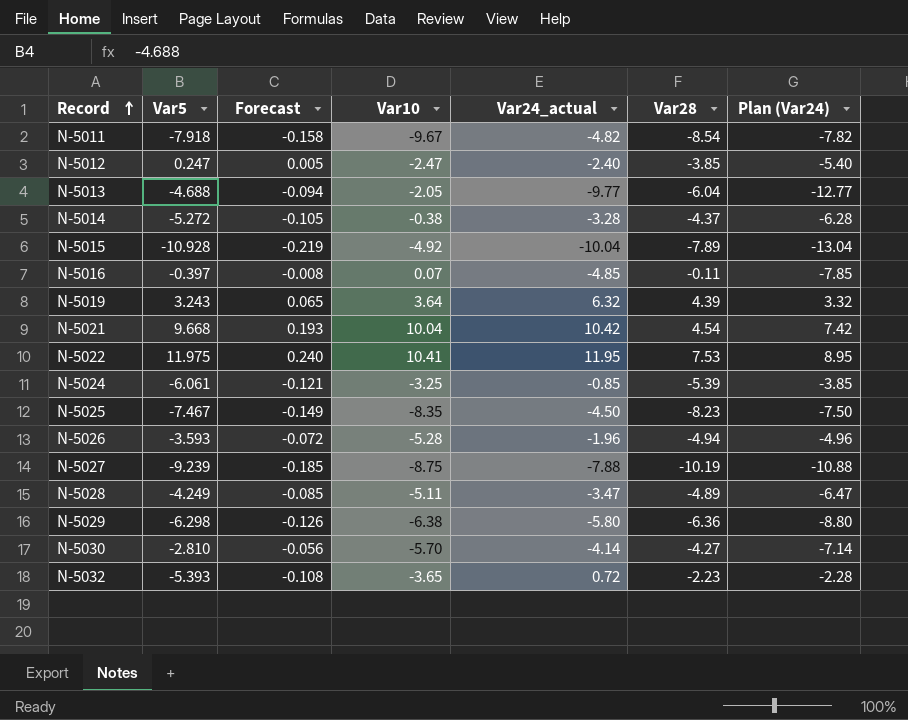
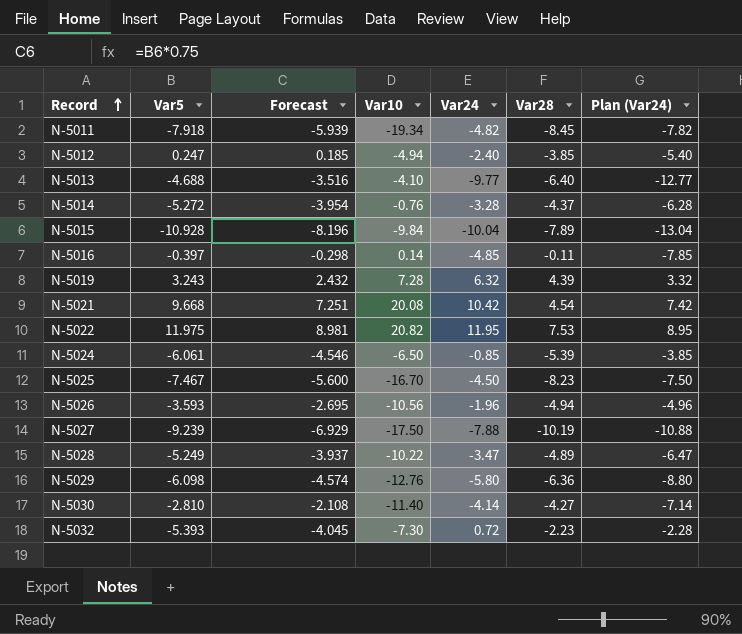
column Forecast | formula: [Var5] * 0.02 -> [Var5] * 0.75
column name: Var24_actual -> Var24
N-5011 | Var10: -9.67 -> -19.34
N-5011 | Var28: -8.54 -> -8.45
N-5012 | Var10: -2.47 -> -4.94
N-5013 | Var10: -2.05 -> -4.10
N-5013 | Var28: -6.04 -> -6.40
N-5014 | Var10: -0.38 -> -0.76
N-5015 | Var10: -4.92 -> -9.84
N-5016 | Var10: 0.07 -> 0.14
N-5019 | Var10: 3.64 -> 7.28
N-5021 | Var10: 10.04 -> 20.08
N-5022 | Var10: 10.41 -> 20.82
N-5024 | Var10: -3.25 -> -6.50
N-5025 | Var10: -8.35 -> -16.70
N-5026 | Var10: -5.28 -> -10.56
N-5027 | Var10: -8.75 -> -17.50
N-5028 | Var5: -4.249 -> -5.249
N-5028 | Var10: -5.11 -> -10.22
N-5029 | Var5: -6.298 -> -6.098
N-5029 | Var10: -6.38 -> -12.76
N-5030 | Var10: -5.70 -> -11.40
N-5032 | Var10: -3.65 -> -7.30

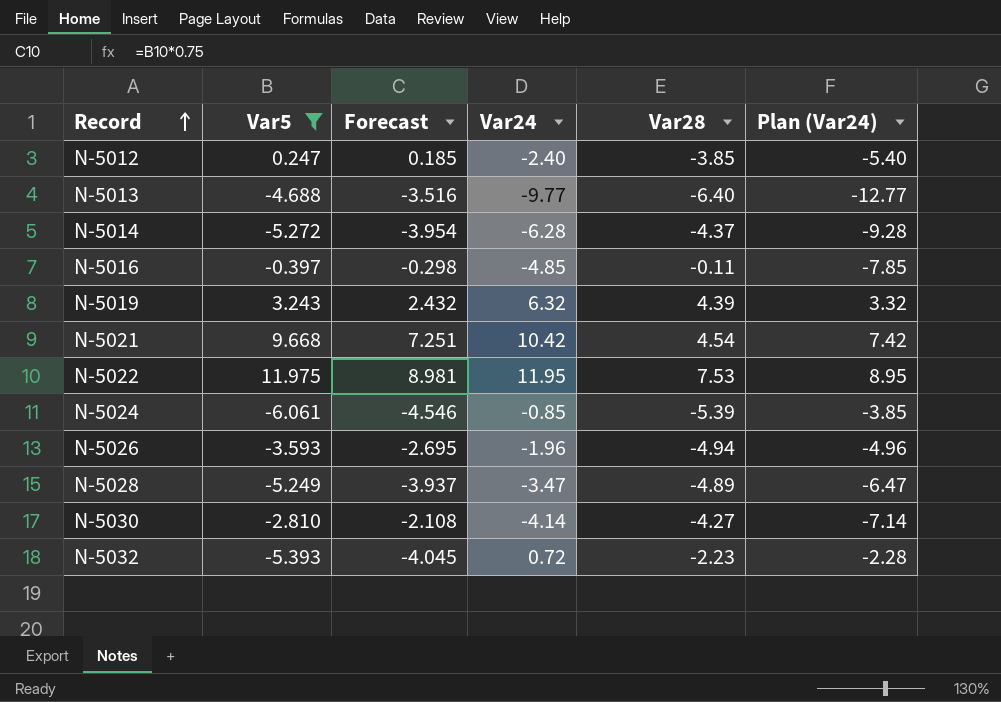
filter: none -> Var5 >= -6.061
column Var10 | position: 4 -> none
N-5014 | Var24: -3.28 -> -6.28
N-5014 | Plan (Var24): -6.28 -> -9.28

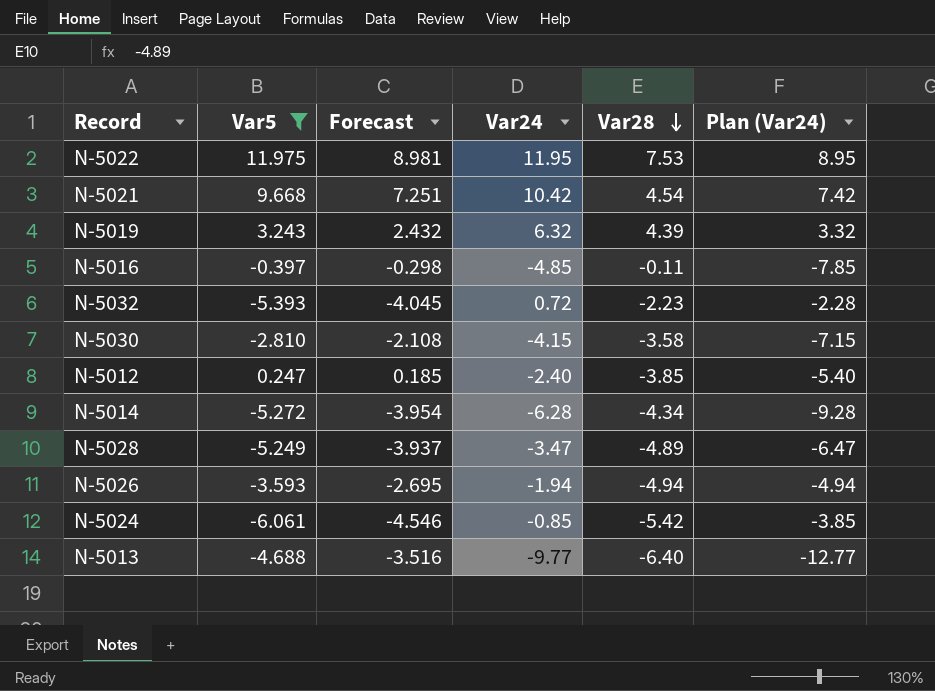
row order: Record ascending -> Var28 descending
N-5030 | Var24: -4.14 -> -4.15
N-5030 | Var28: -4.27 -> -3.58
N-5030 | Plan (Var24): -7.14 -> -7.15
N-5014 | Var28: -4.37 -> -4.34
N-5026 | Var24: -1.96 -> -1.94
N-5026 | Plan (Var24): -4.96 -> -4.94
N-5024 | Var28: -5.39 -> -5.42

